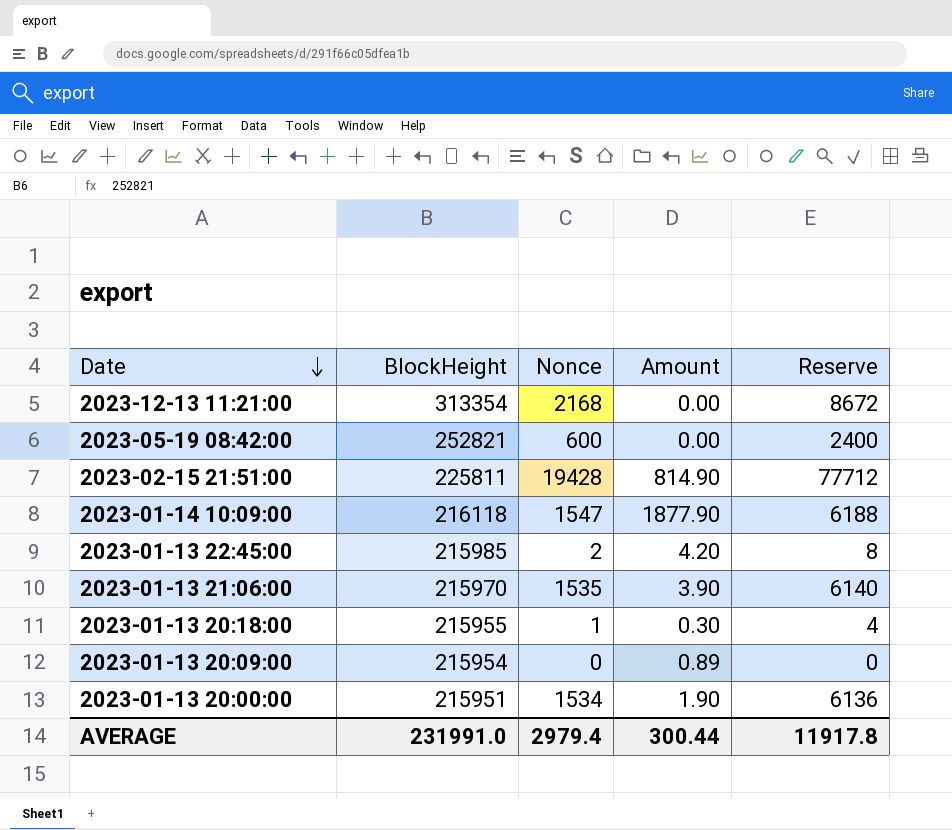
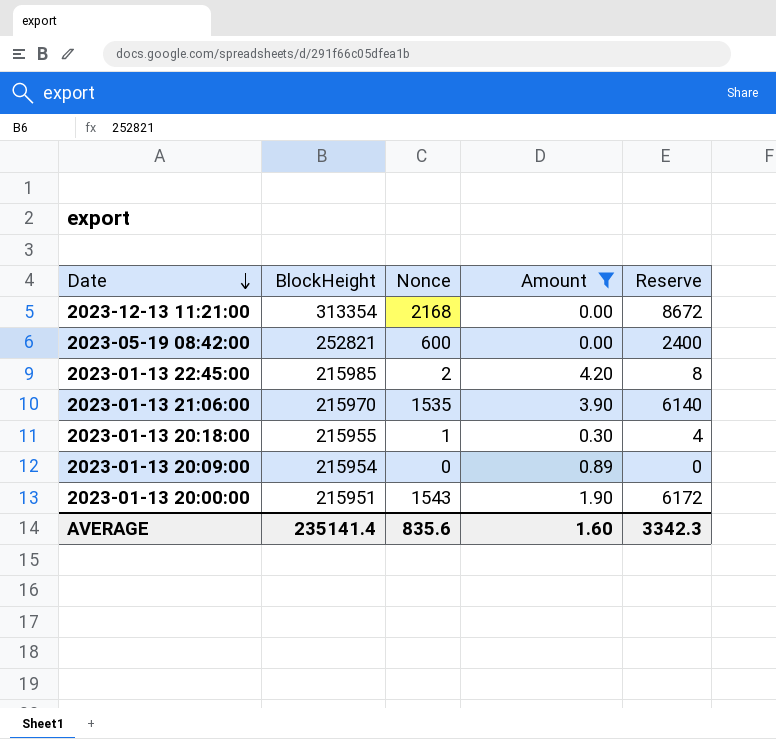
filter: none -> Amount <= 4.20
2023-01-13 20:00:00 | Nonce: 1534 -> 1543
2023-01-13 20:00:00 | Reserve: 6136 -> 6172
AVERAGE | BlockHeight: 231991.0 -> 235141.4
AVERAGE | Nonce: 2979.4 -> 835.6
AVERAGE | Amount: 300.44 -> 1.60
AVERAGE | Reserve: 11917.8 -> 3342.3

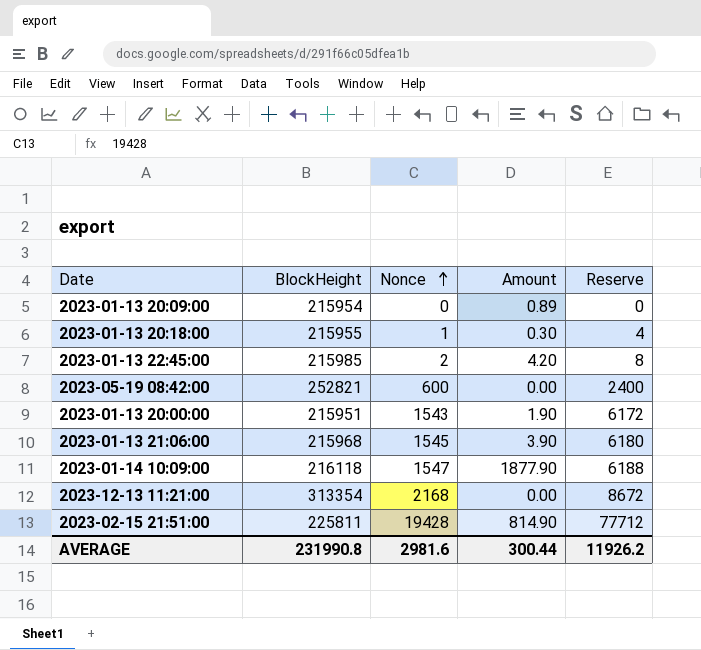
filter: Amount <= 4.20 -> none
row order: Date descending -> Nonce ascending
2023-01-13 21:06:00 | BlockHeight: 215970 -> 215968
2023-01-13 21:06:00 | Nonce: 1535 -> 1545
2023-01-13 21:06:00 | Reserve: 6140 -> 6180
AVERAGE | BlockHeight: 235141.4 -> 231990.8
AVERAGE | Nonce: 835.6 -> 2981.6
AVERAGE | Amount: 1.60 -> 300.44
AVERAGE | Reserve: 3342.3 -> 11926.2

